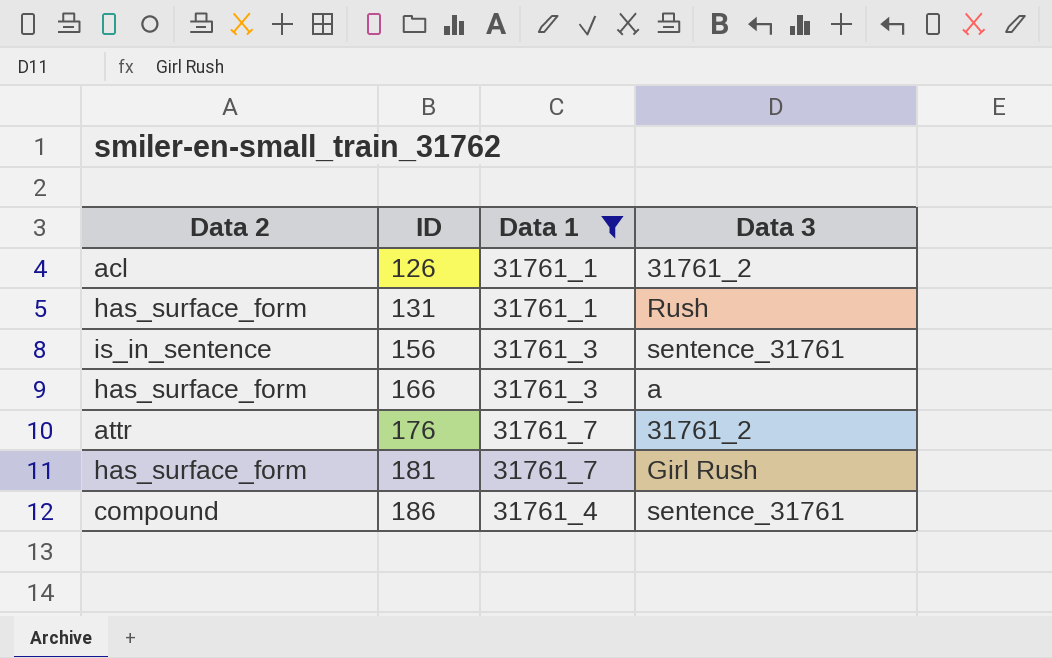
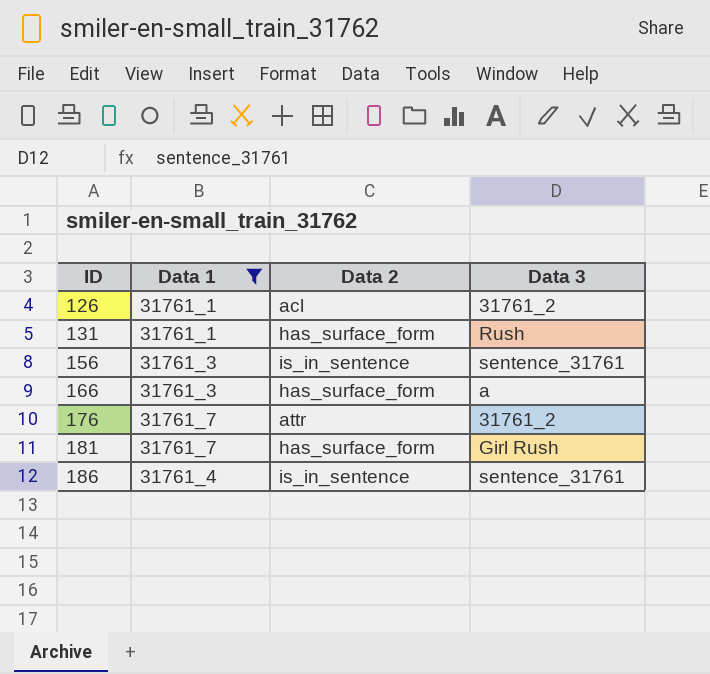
column Data 2 | position: 1 -> 3
186 | Data 2: compound -> is_in_sentence

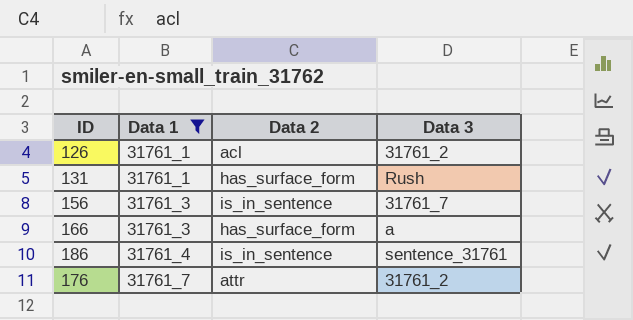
row order: ID ascending -> Data 1 ascending
row 181: 31761_7 | has_surface_form | Girl Rush -> none
156 | Data 3: sentence_31761 -> 31761_7

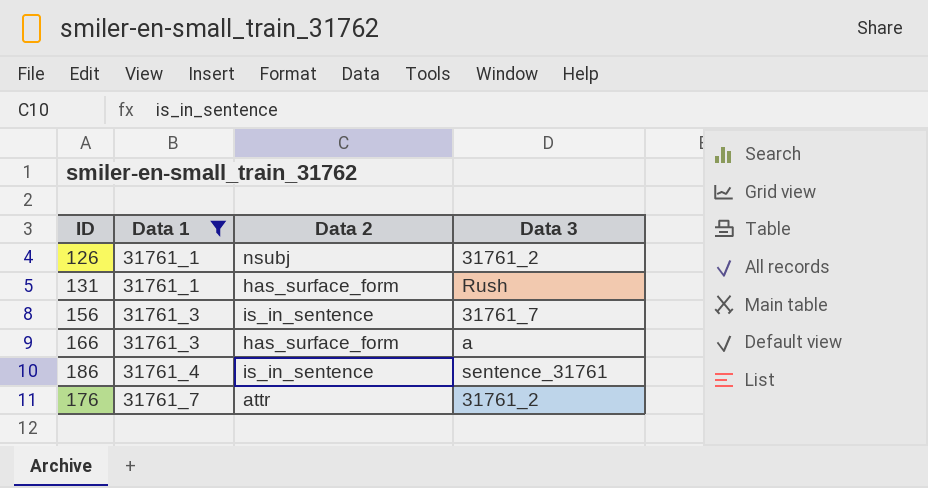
126 | Data 2: acl -> nsubj

